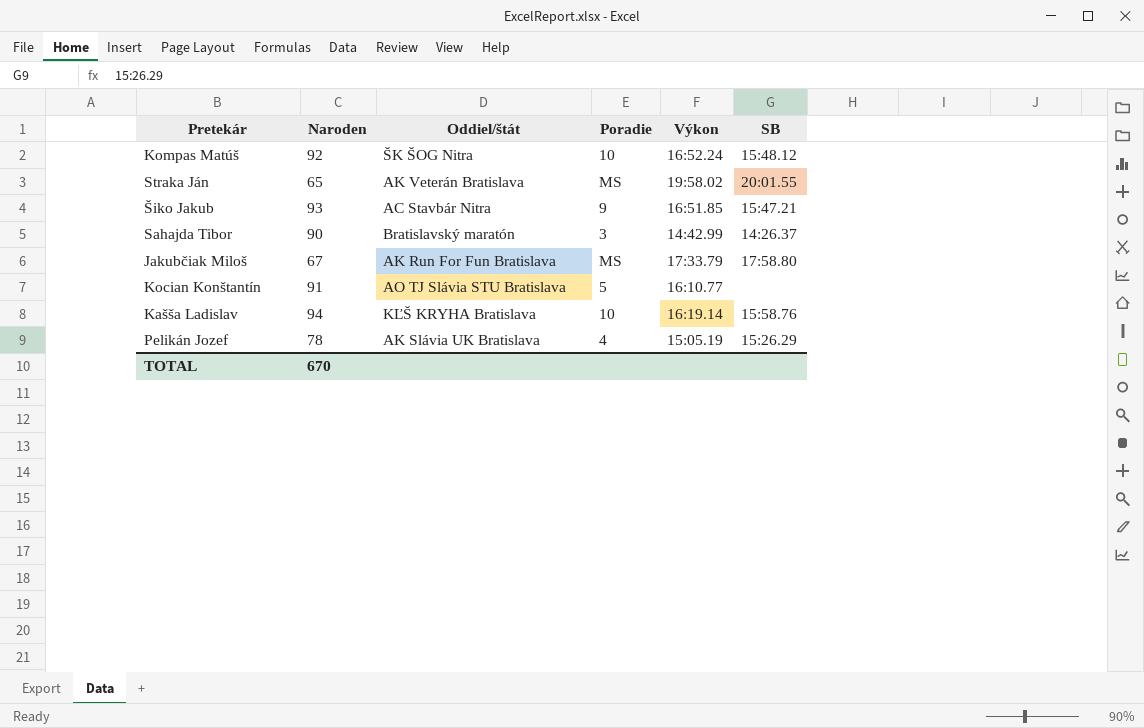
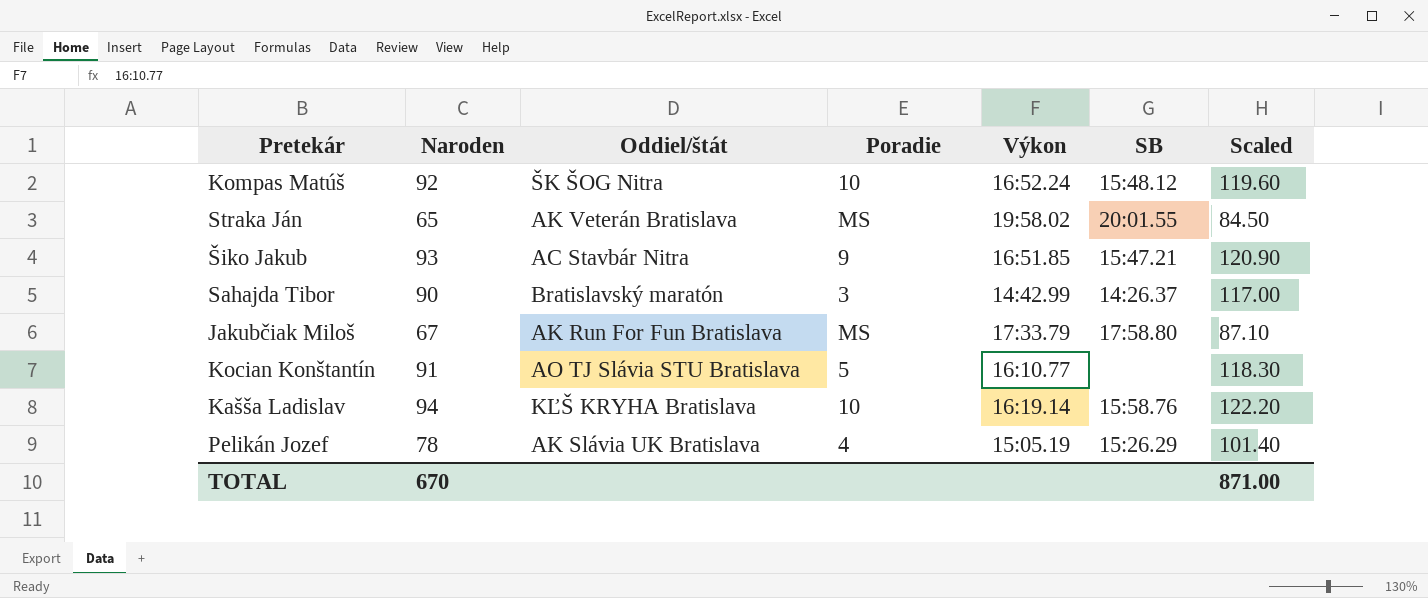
column Scaled | formula: none -> [Naroden] * 1.3

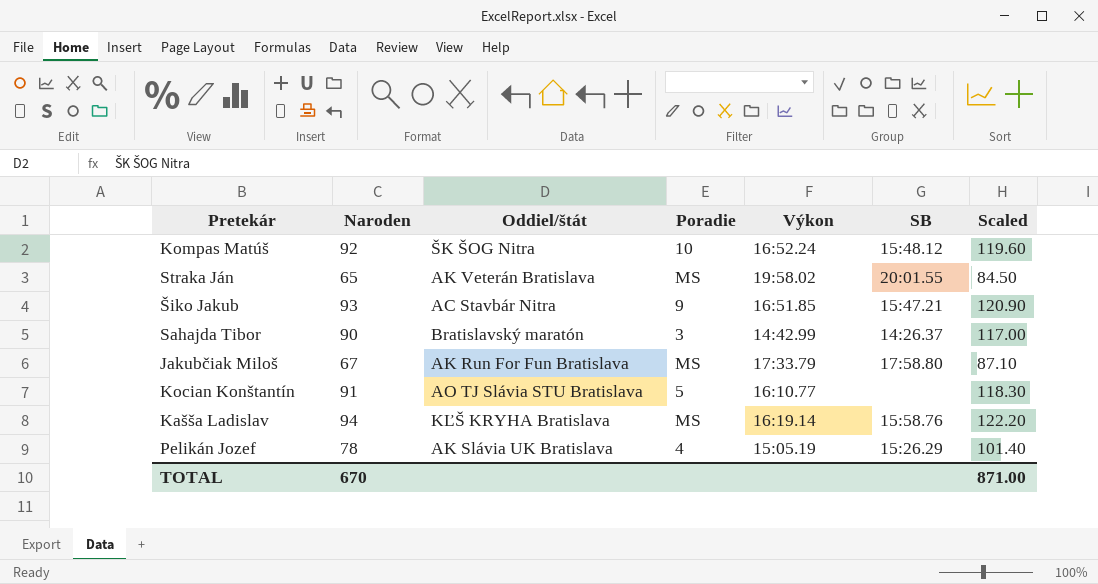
Kašša Ladislav | Poradie: 10 -> MS

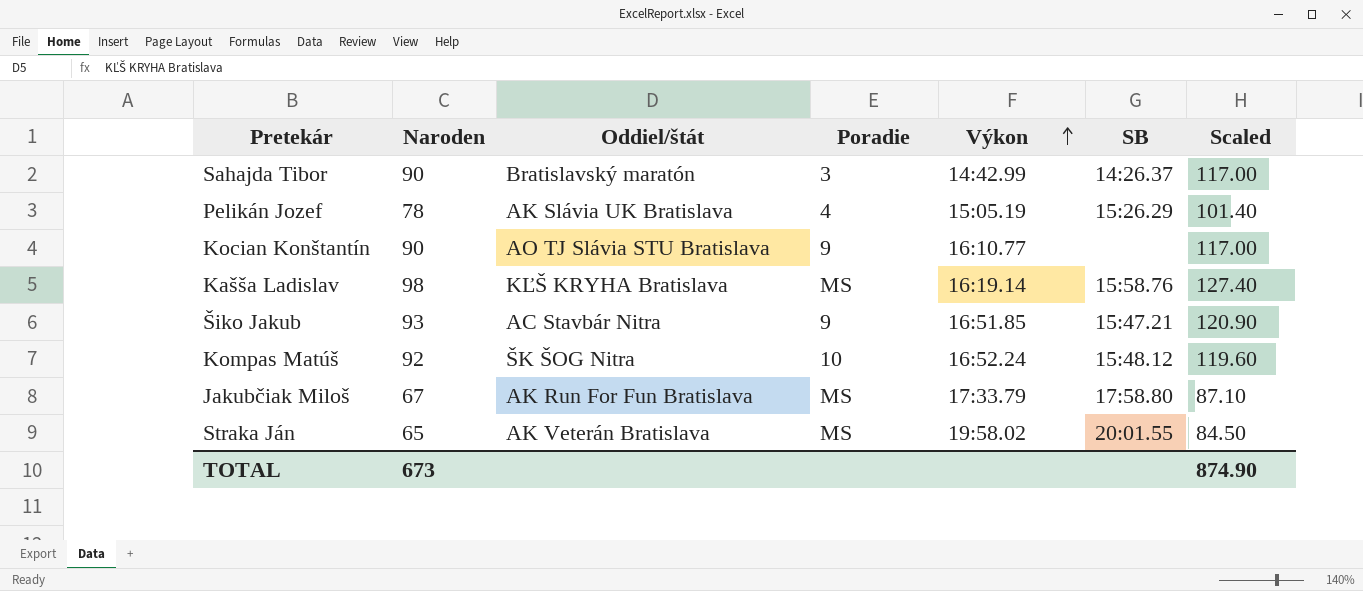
row order: none -> Výkon ascending
Kocian Konštantín | Naroden: 91 -> 90
Kocian Konštantín | Poradie: 5 -> 9
Kocian Konštantín | Scaled: 118.30 -> 117.00
Kašša Ladislav | Naroden: 94 -> 98
Kašša Ladislav | Scaled: 122.20 -> 127.40
TOTAL | Naroden: 670 -> 673
TOTAL | Scaled: 871.00 -> 874.90

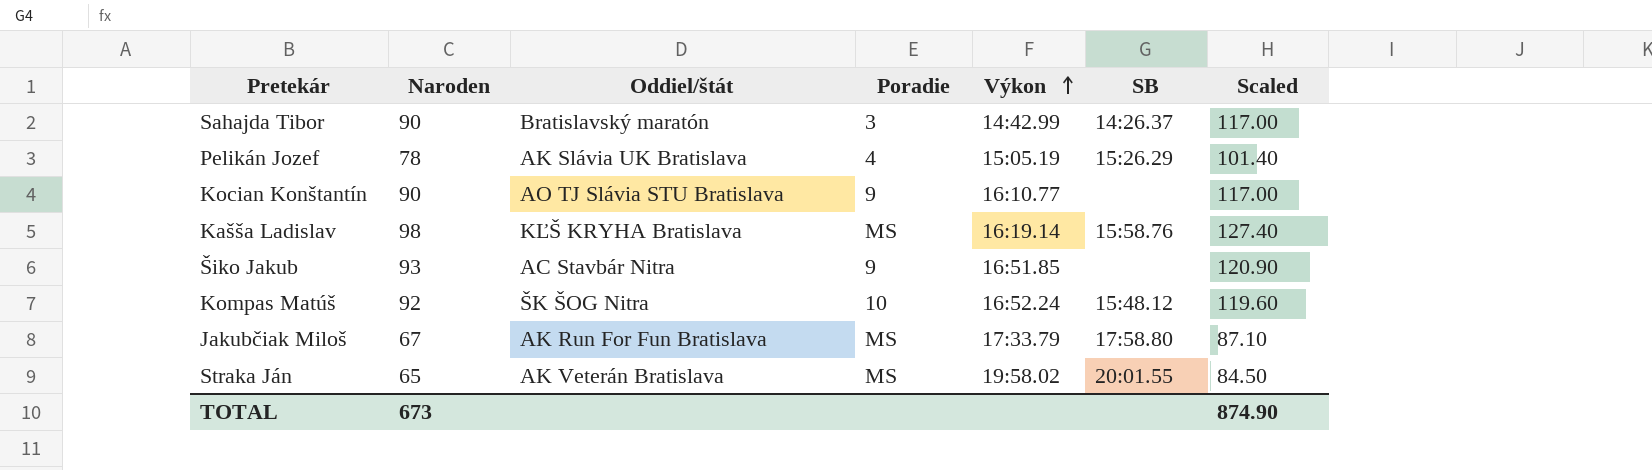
Šiko Jakub | SB: 15:47.21 -> none

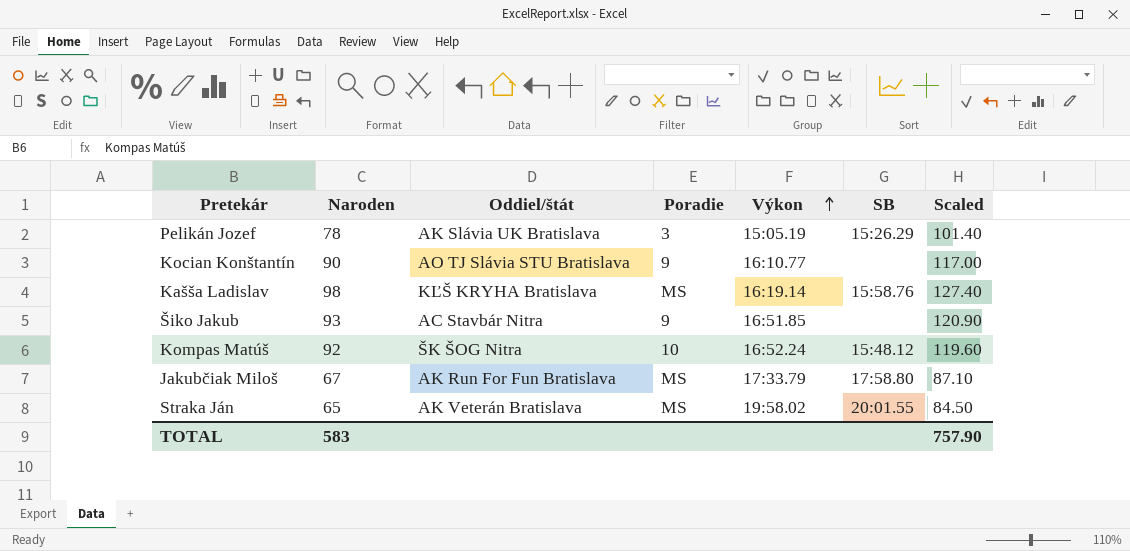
row Sahajda Tibor: 90 | Bratislavský maratón | 3 | 14:42.99 | 14:26.37 | 117.00 -> none
Pelikán Jozef | Poradie: 4 -> 3
TOTAL | Naroden: 673 -> 583
TOTAL | Scaled: 874.90 -> 757.90

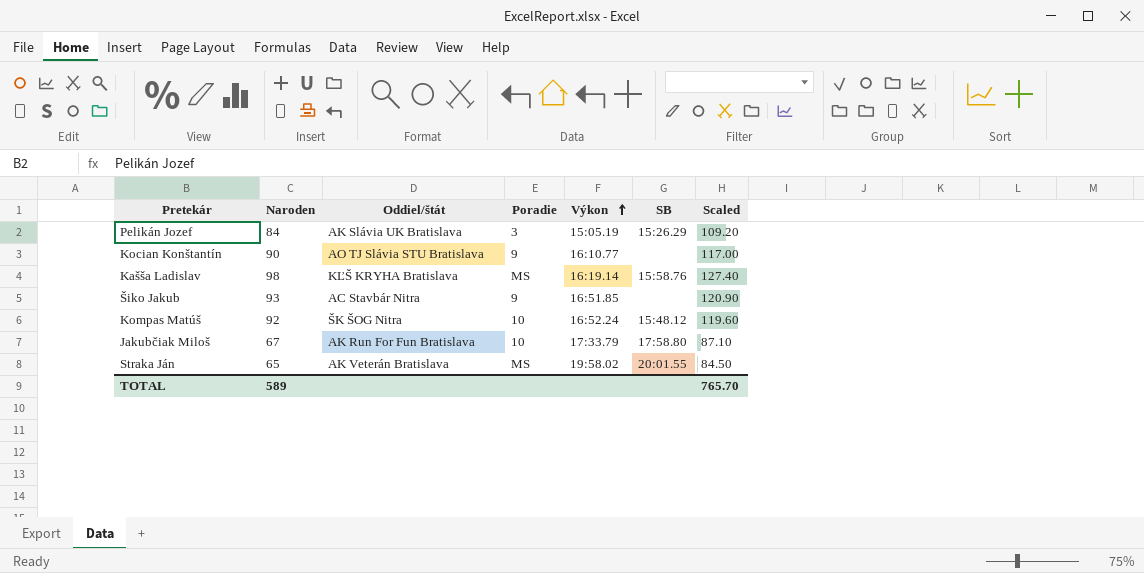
Pelikán Jozef | Naroden: 78 -> 84
Pelikán Jozef | Scaled: 101.40 -> 109.20
Jakubčiak Miloš | Poradie: MS -> 10
TOTAL | Naroden: 583 -> 589
TOTAL | Scaled: 757.90 -> 765.70

